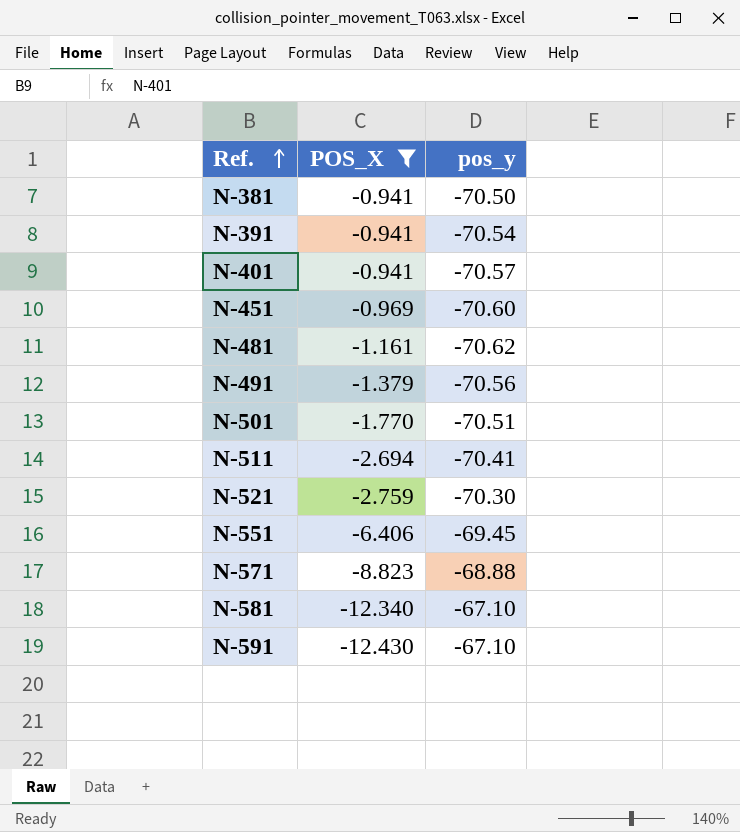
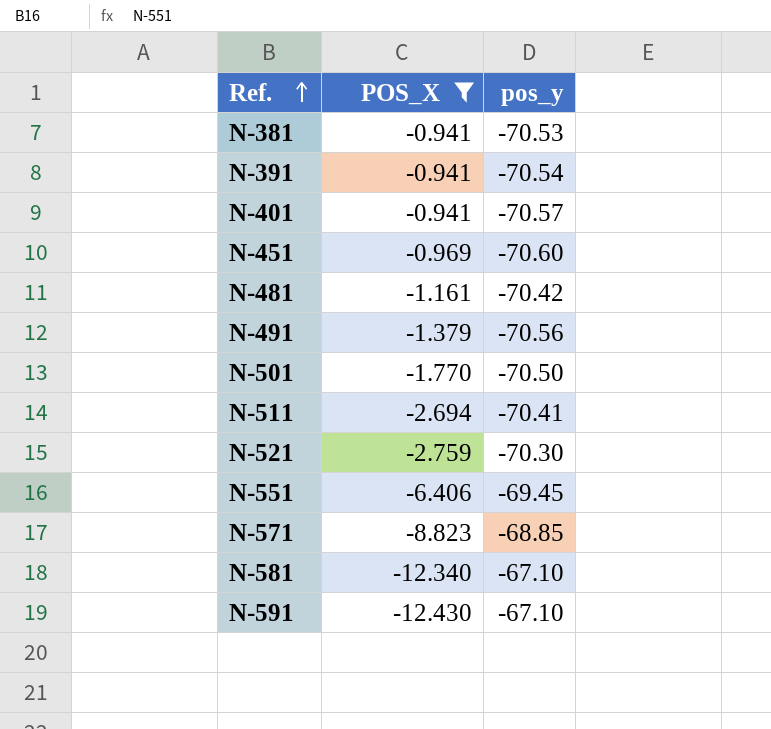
N-381 | pos_y: -70.50 -> -70.53
N-481 | pos_y: -70.62 -> -70.42
N-501 | pos_y: -70.51 -> -70.50
N-571 | pos_y: -68.88 -> -68.85

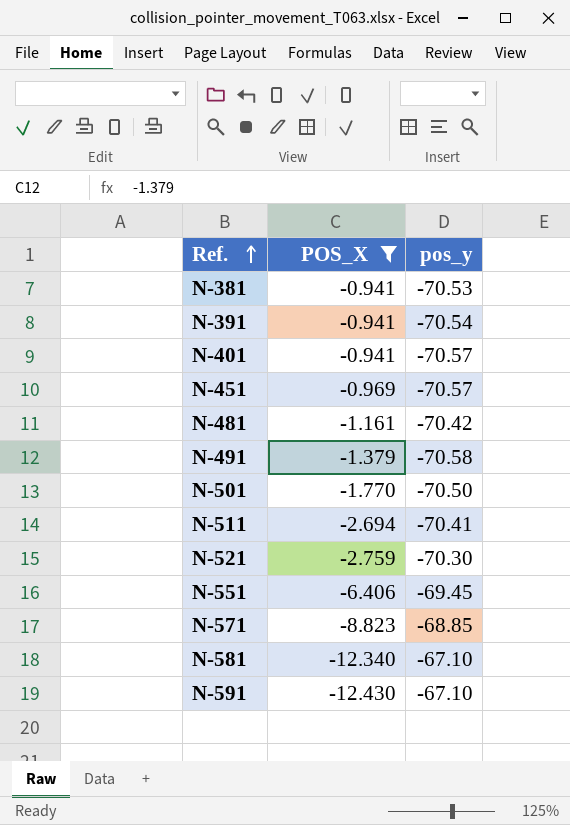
N-451 | pos_y: -70.60 -> -70.57
N-491 | pos_y: -70.56 -> -70.58

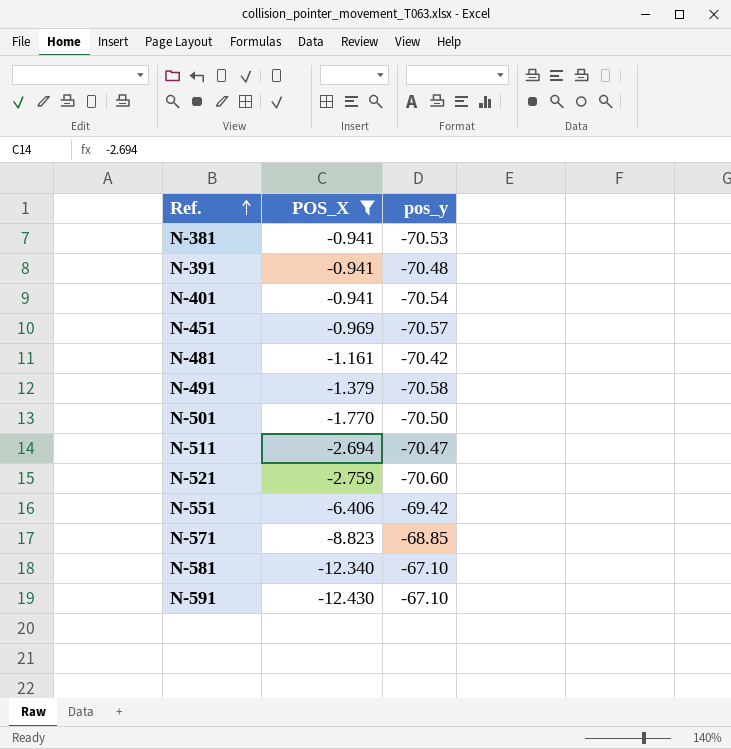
N-391 | pos_y: -70.54 -> -70.48
N-401 | pos_y: -70.57 -> -70.54
N-511 | pos_y: -70.41 -> -70.47
N-521 | pos_y: -70.30 -> -70.60
N-551 | pos_y: -69.45 -> -69.42

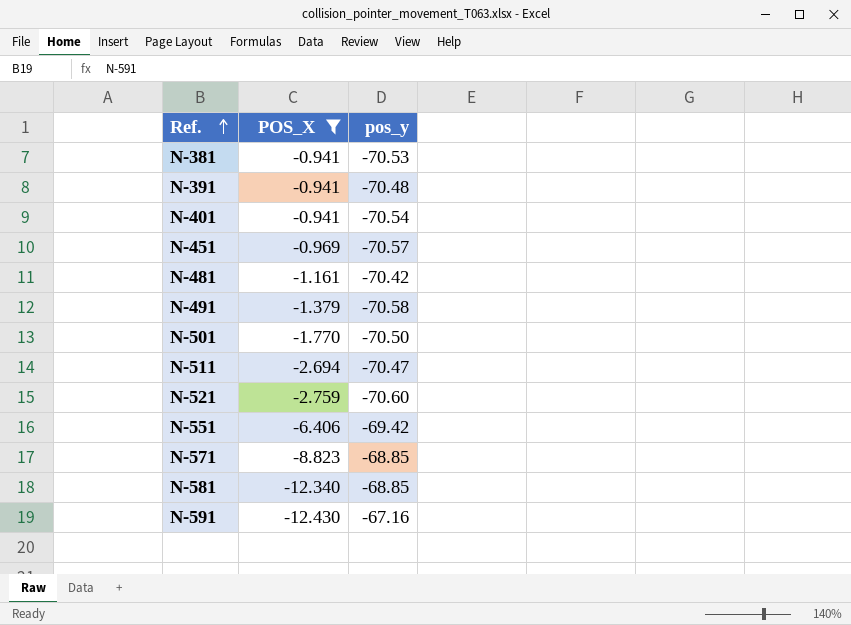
N-581 | pos_y: -67.10 -> -68.85
N-591 | pos_y: -67.10 -> -67.16

